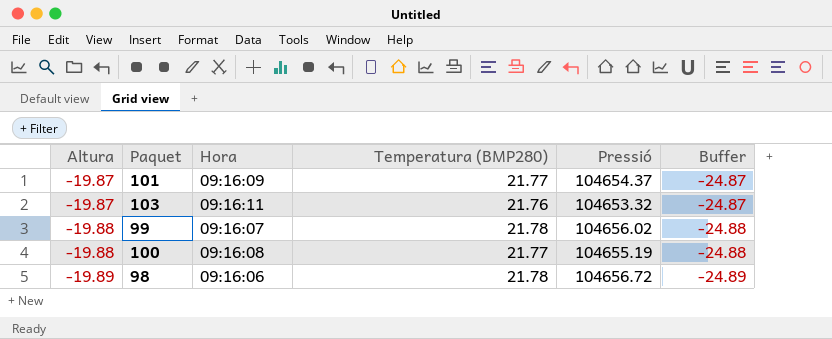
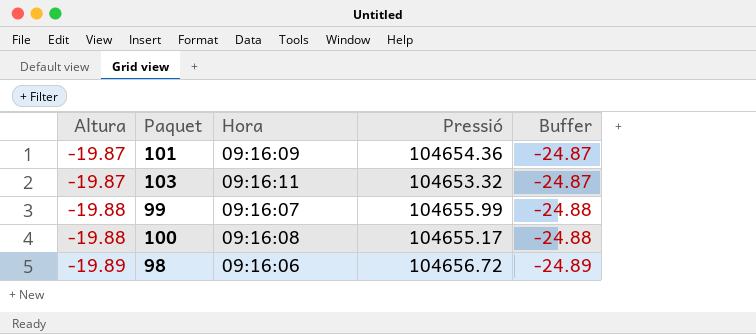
column Temperatura (BMP280) | position: 4 -> none
101 | Pressió: 104654.37 -> 104654.36
99 | Pressió: 104656.02 -> 104655.99
100 | Pressió: 104655.19 -> 104655.17

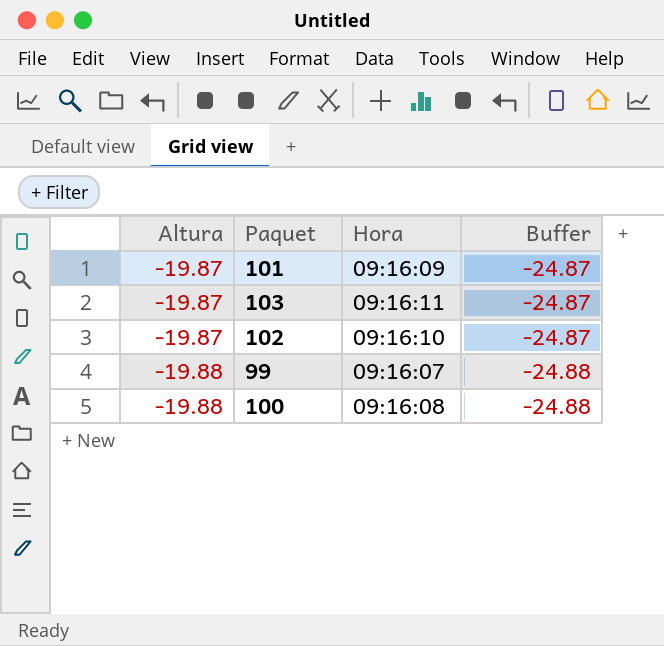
column Pressió | position: 4 -> none
row 98: -19.89 | 09:16:06 | 104656.72 | -24.89 -> none
row 102: none -> -19.87 | 09:16:10 | -24.87

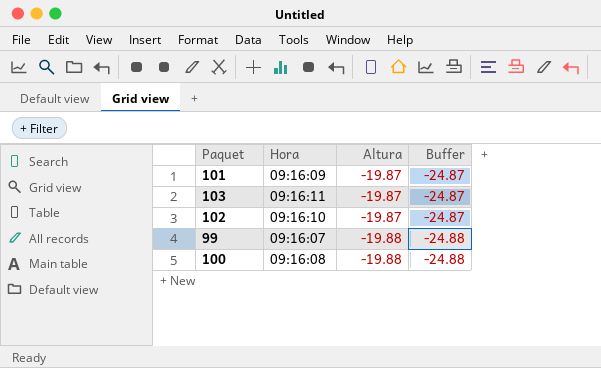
column Altura | position: 1 -> 3

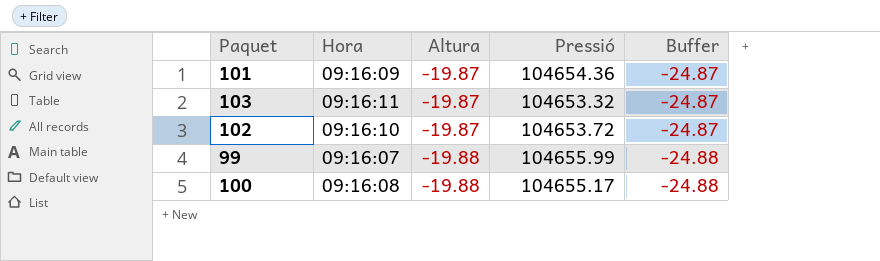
column Pressió | position: none -> 4

